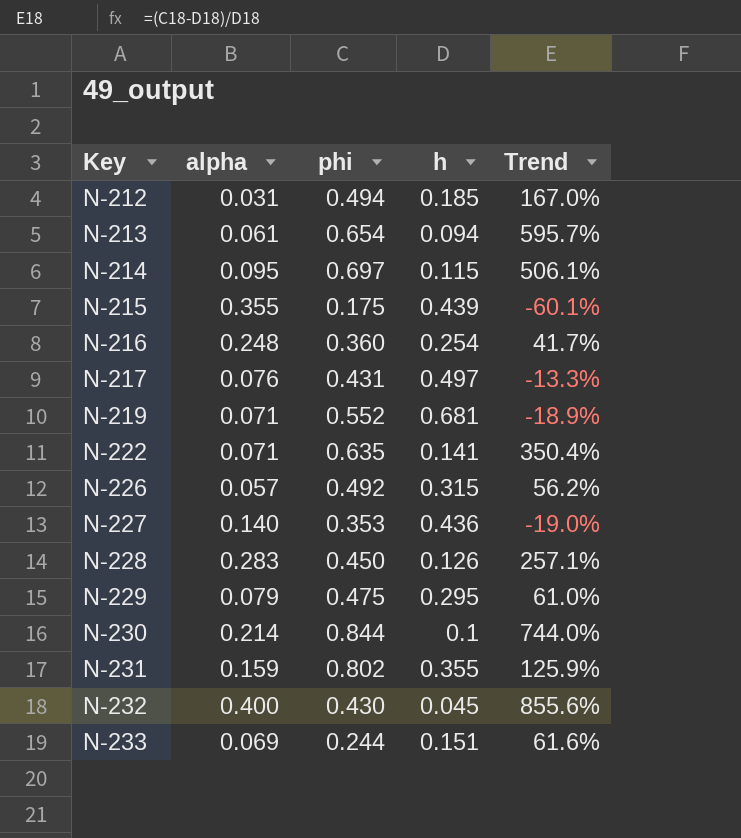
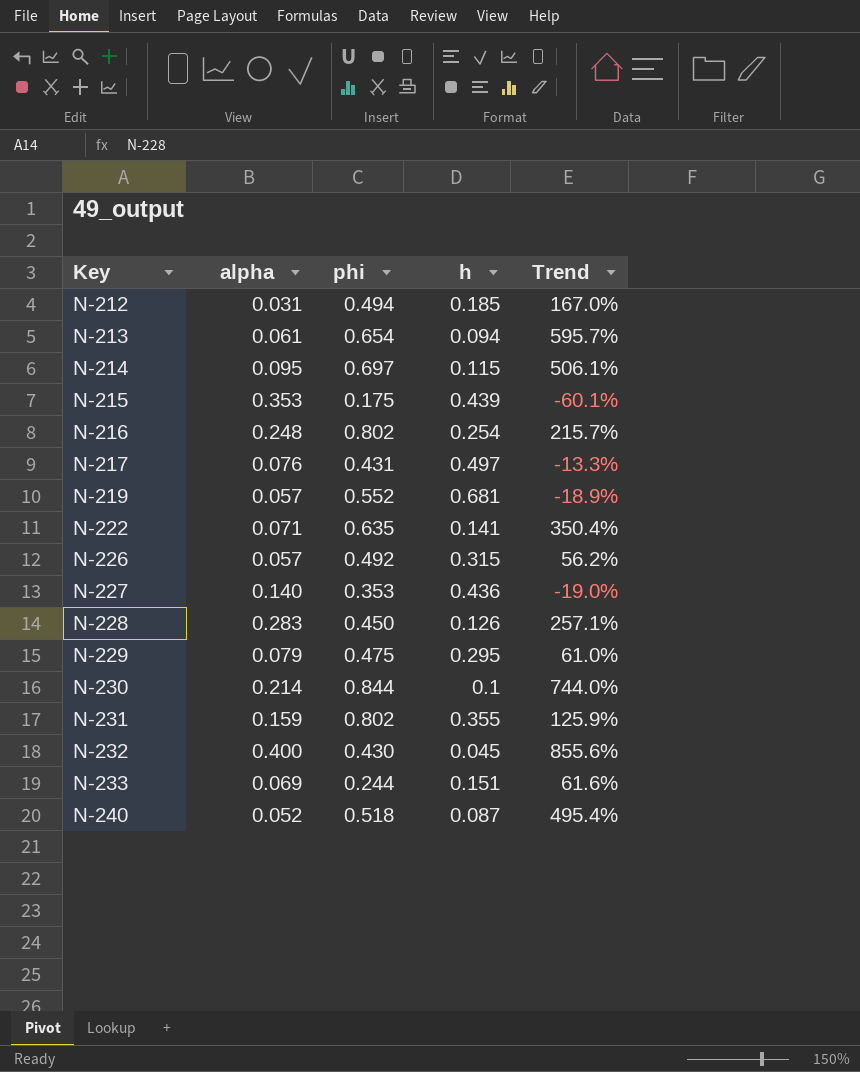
N-215 | alpha: 0.355 -> 0.353
N-216 | phi: 0.360 -> 0.802
N-216 | Trend: 41.7% -> 215.7%
N-219 | alpha: 0.071 -> 0.057
row N-240: none -> 0.052 | 0.518 | 0.087 | 495.4%

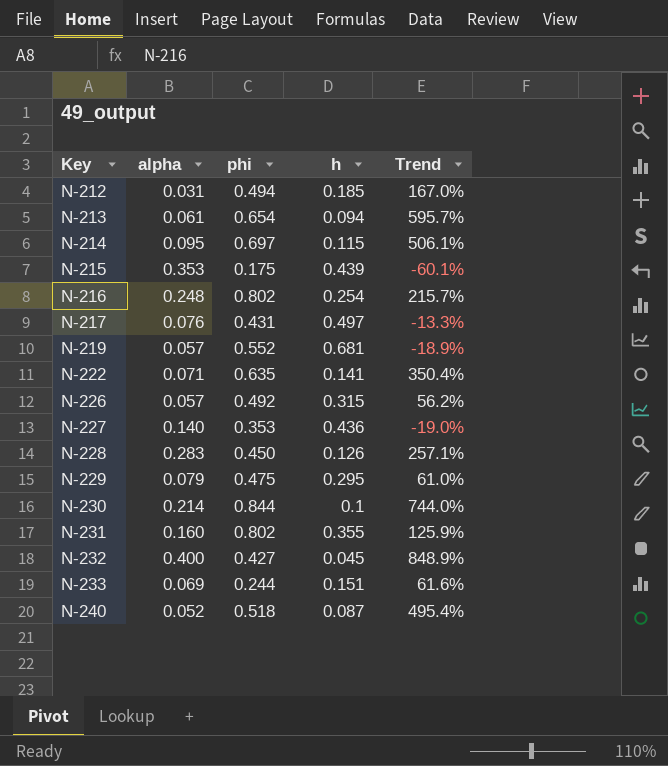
N-231 | alpha: 0.159 -> 0.160
N-232 | phi: 0.430 -> 0.427
N-232 | Trend: 855.6% -> 848.9%

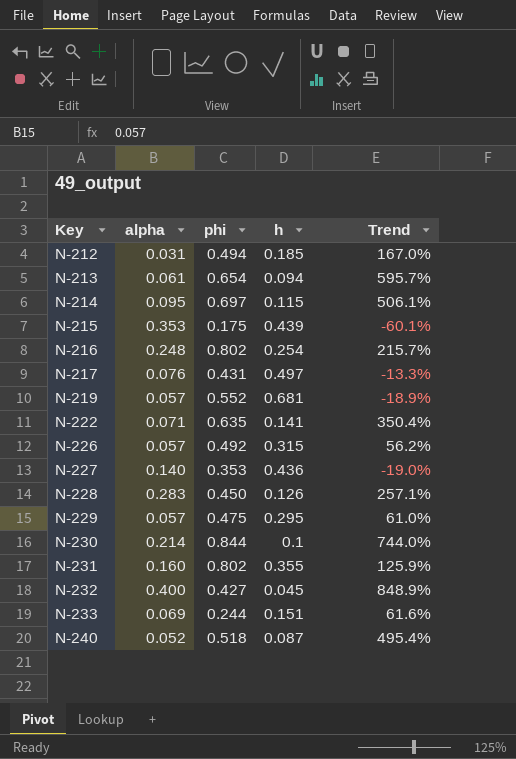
N-229 | alpha: 0.079 -> 0.057

